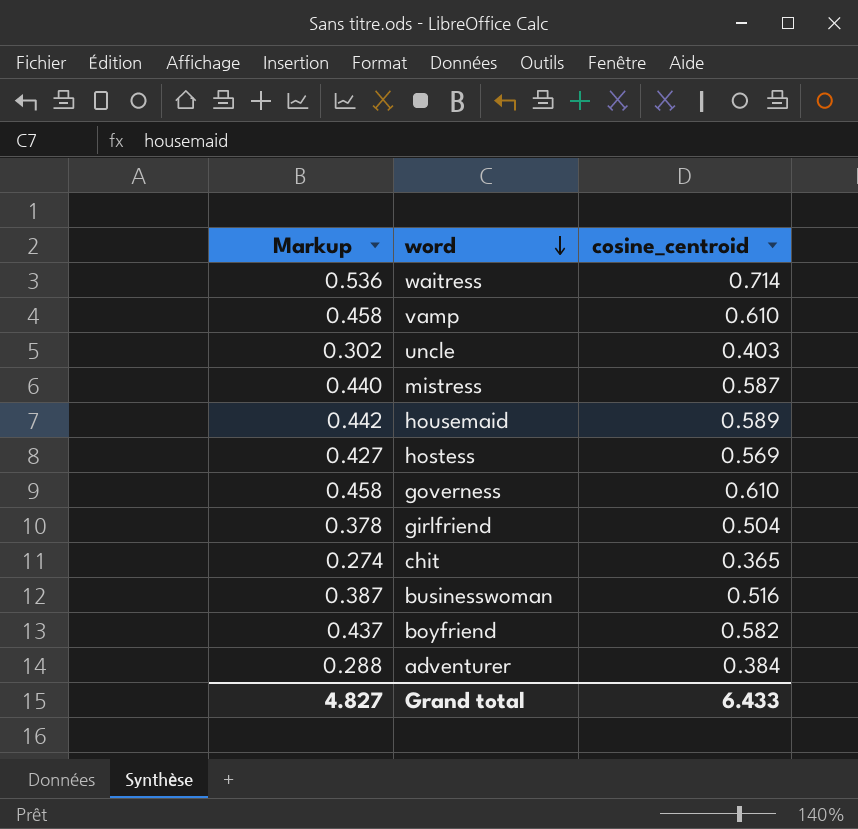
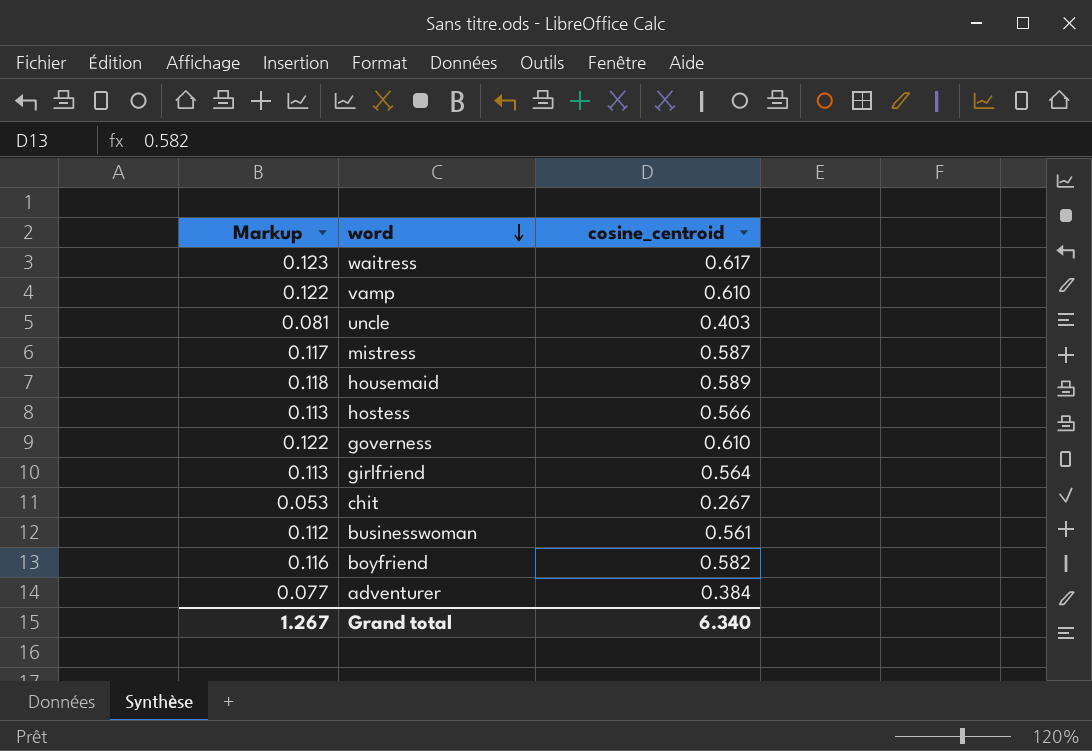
column Markup | formula: [cosine_centroid] * 0.75 -> [cosine_centroid] * 0.2
waitress | cosine_centroid: 0.714 -> 0.617
hostess | cosine_centroid: 0.569 -> 0.566
girlfriend | cosine_centroid: 0.504 -> 0.564
chit | cosine_centroid: 0.365 -> 0.267
businesswoman | cosine_centroid: 0.516 -> 0.561
Grand total | Markup: 4.827 -> 1.267
Grand total | cosine_centroid: 6.433 -> 6.340

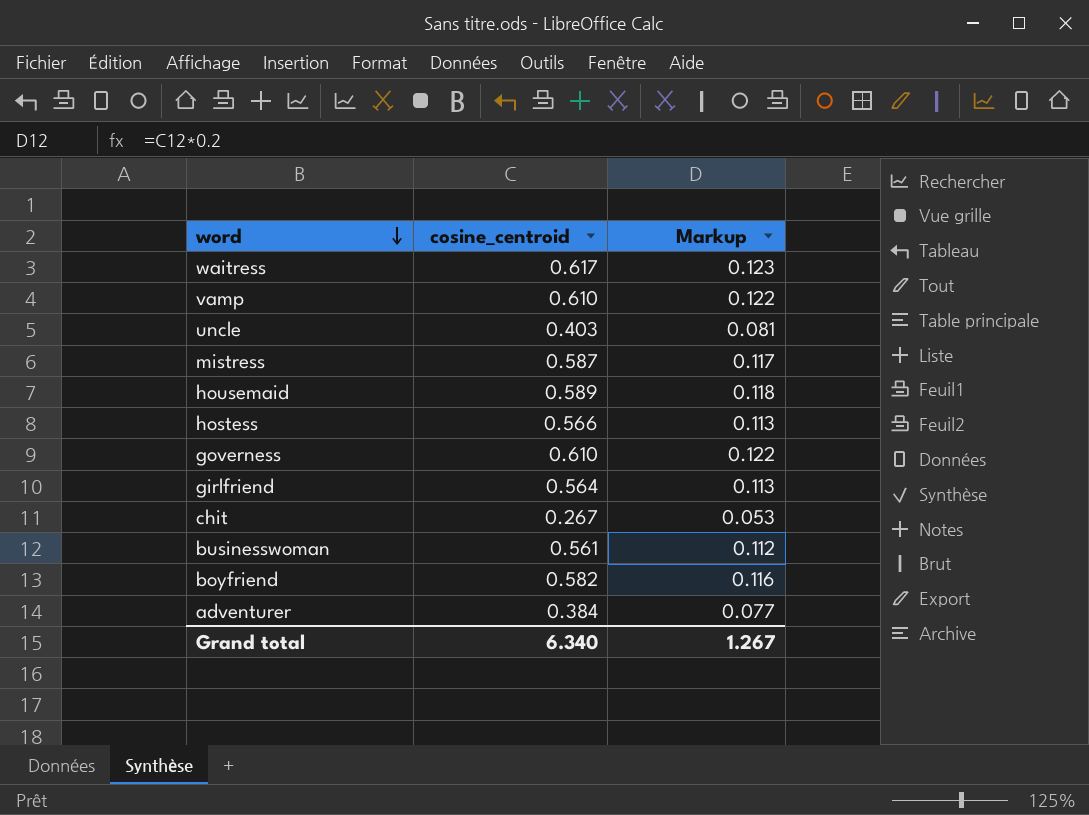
column Markup | position: 1 -> 3

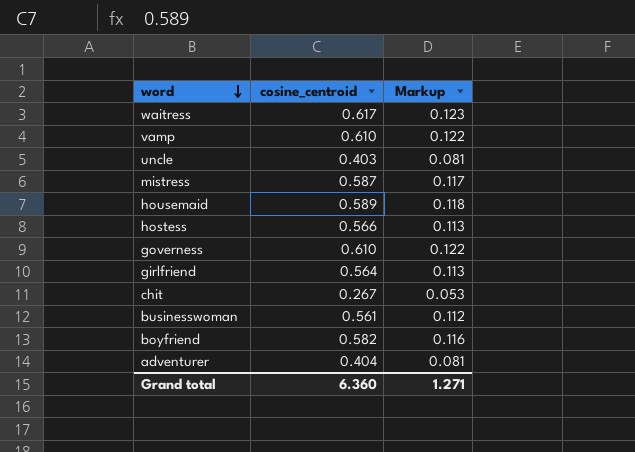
adventurer | cosine_centroid: 0.384 -> 0.404
adventurer | Markup: 0.077 -> 0.081
Grand total | cosine_centroid: 6.340 -> 6.360
Grand total | Markup: 1.267 -> 1.271

